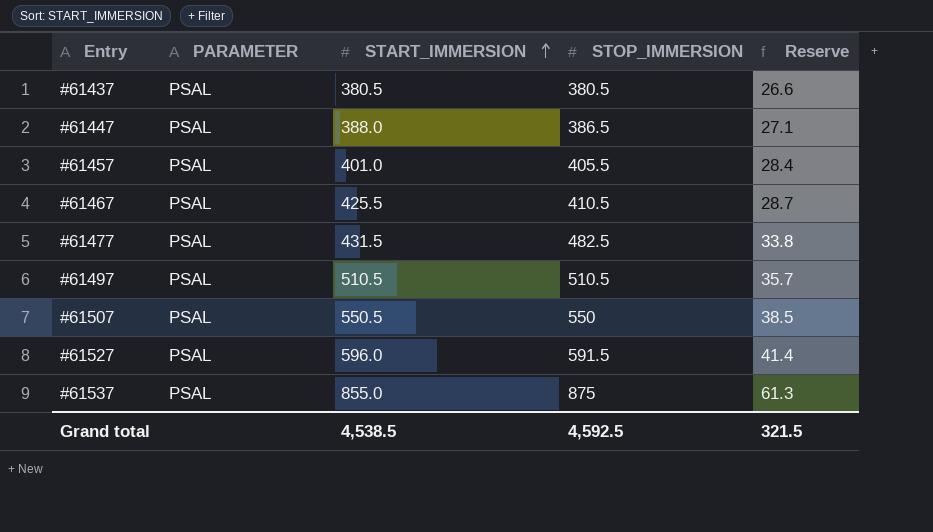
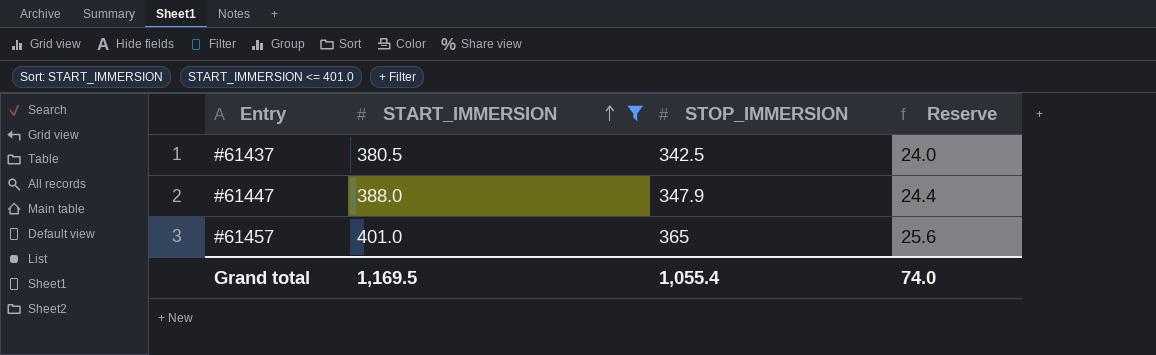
filter: none -> START_IMMERSION <= 401.0
column PARAMETER | position: 2 -> none
#61437 | STOP_IMMERSION: 380.5 -> 342.5
#61437 | Reserve: 26.6 -> 24.0
#61447 | STOP_IMMERSION: 386.5 -> 347.9
#61447 | Reserve: 27.1 -> 24.4
#61457 | STOP_IMMERSION: 405.5 -> 365
#61457 | Reserve: 28.4 -> 25.6
Grand total | START_IMMERSION: 4,538.5 -> 1,169.5
Grand total | STOP_IMMERSION: 4,592.5 -> 1,055.4
Grand total | Reserve: 321.5 -> 74.0

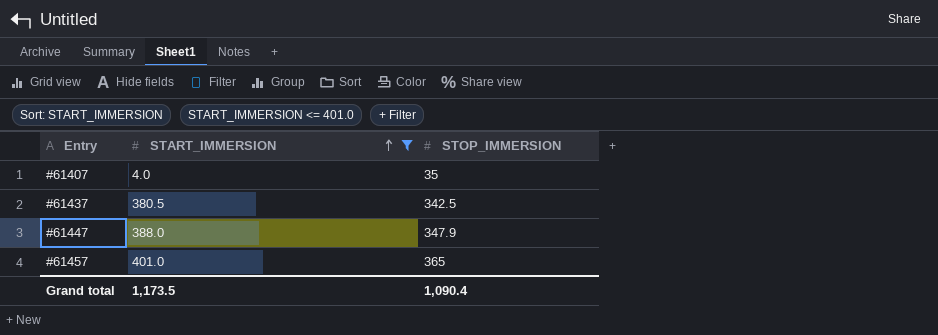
column Reserve | formula: [STOP_IMMERSION] * 0.07 -> none
row #61407: none -> 4.0 | 35
Grand total | START_IMMERSION: 1,169.5 -> 1,173.5
Grand total | STOP_IMMERSION: 1,055.4 -> 1,090.4

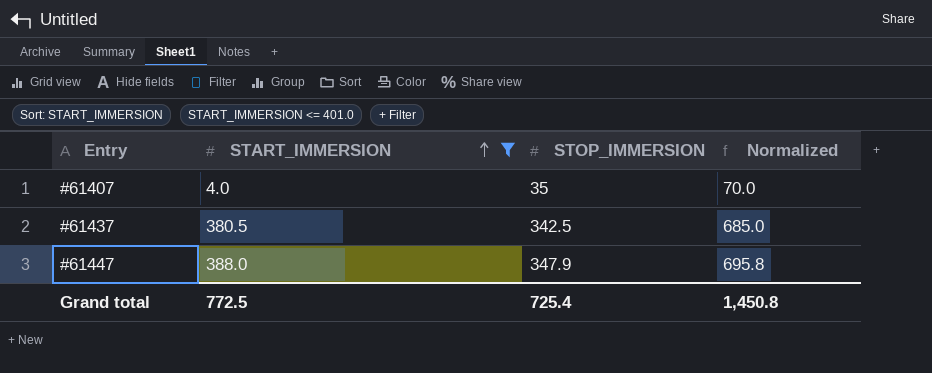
column Normalized | formula: none -> [STOP_IMMERSION] * 2
row #61457: 401.0 | 365 -> none
Grand total | START_IMMERSION: 1,173.5 -> 772.5
Grand total | STOP_IMMERSION: 1,090.4 -> 725.4

